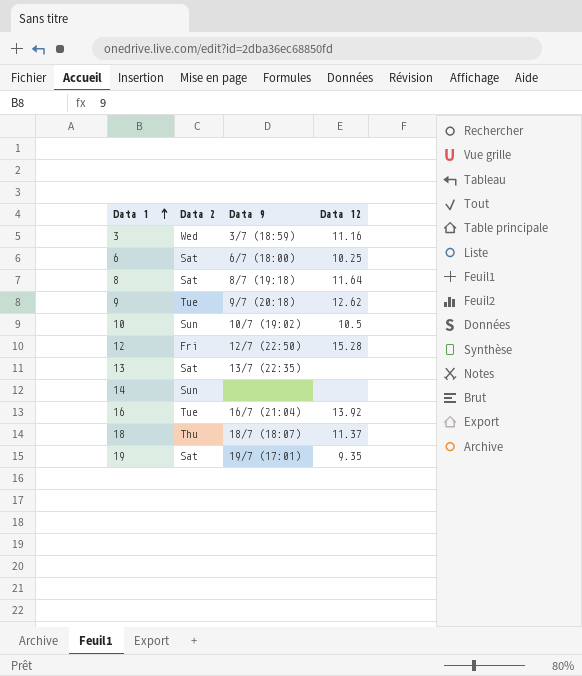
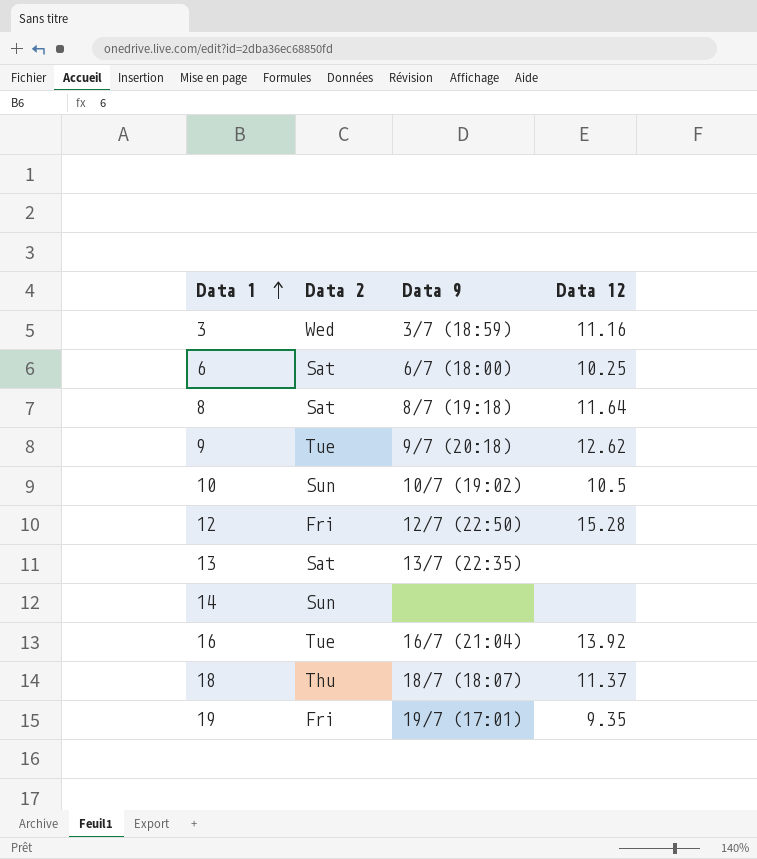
19 | Data 2: Sat -> Fri

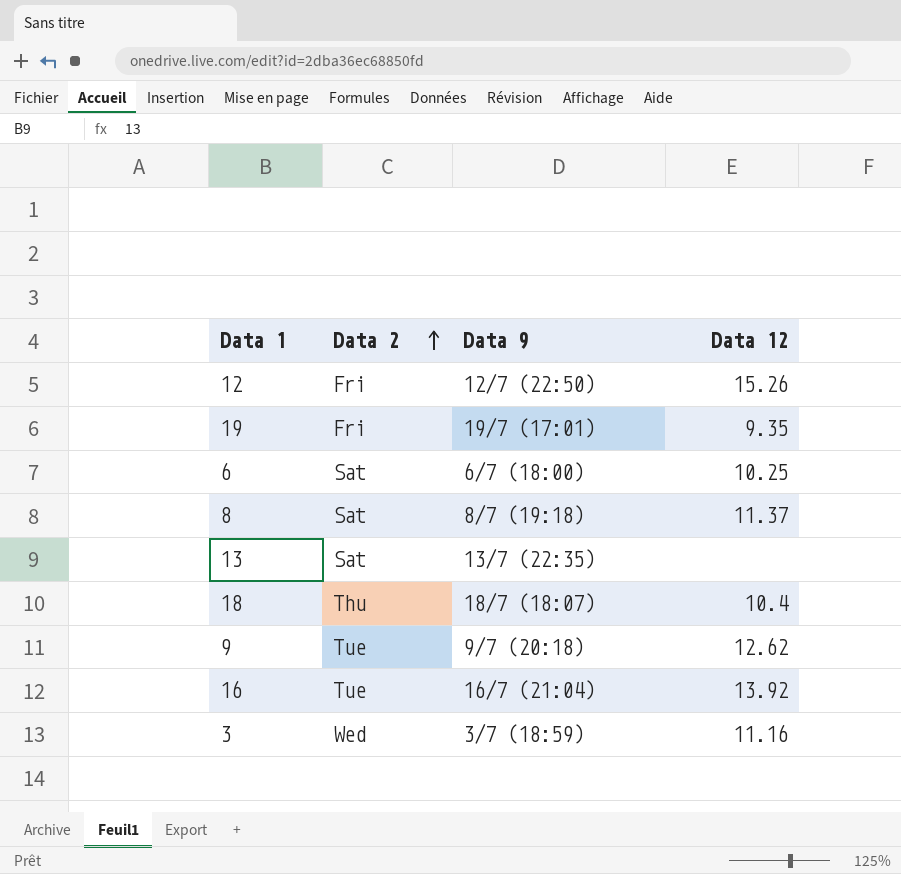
row order: Data 1 ascending -> Data 2 ascending
row 10: Sun | 10/7 (19:02) | 10.5 -> none
row 14: Sun | none | none -> none
12 | Data 12: 15.28 -> 15.26
8 | Data 12: 11.64 -> 11.37
18 | Data 12: 11.37 -> 10.4

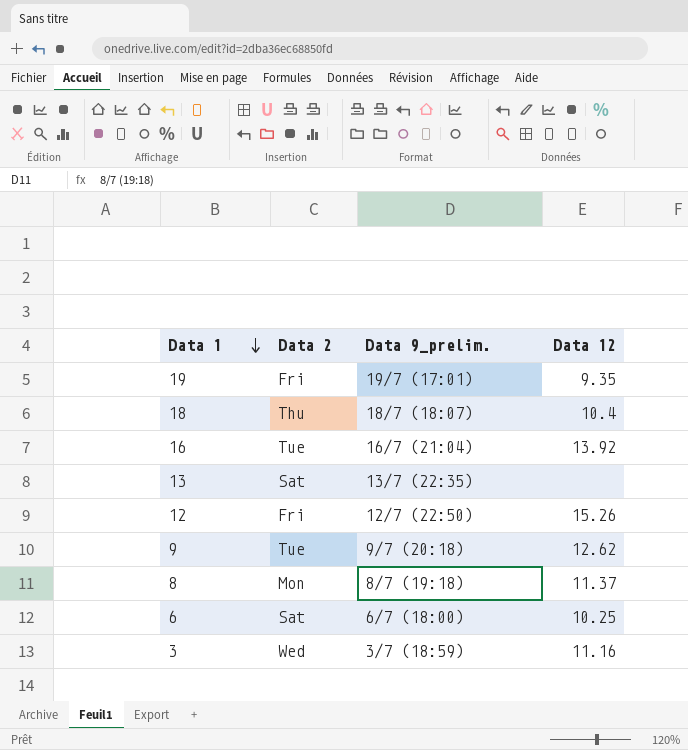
row order: Data 2 ascending -> Data 1 descending
column name: Data 9 -> Data 9_prelim.
8 | Data 2: Sat -> Mon

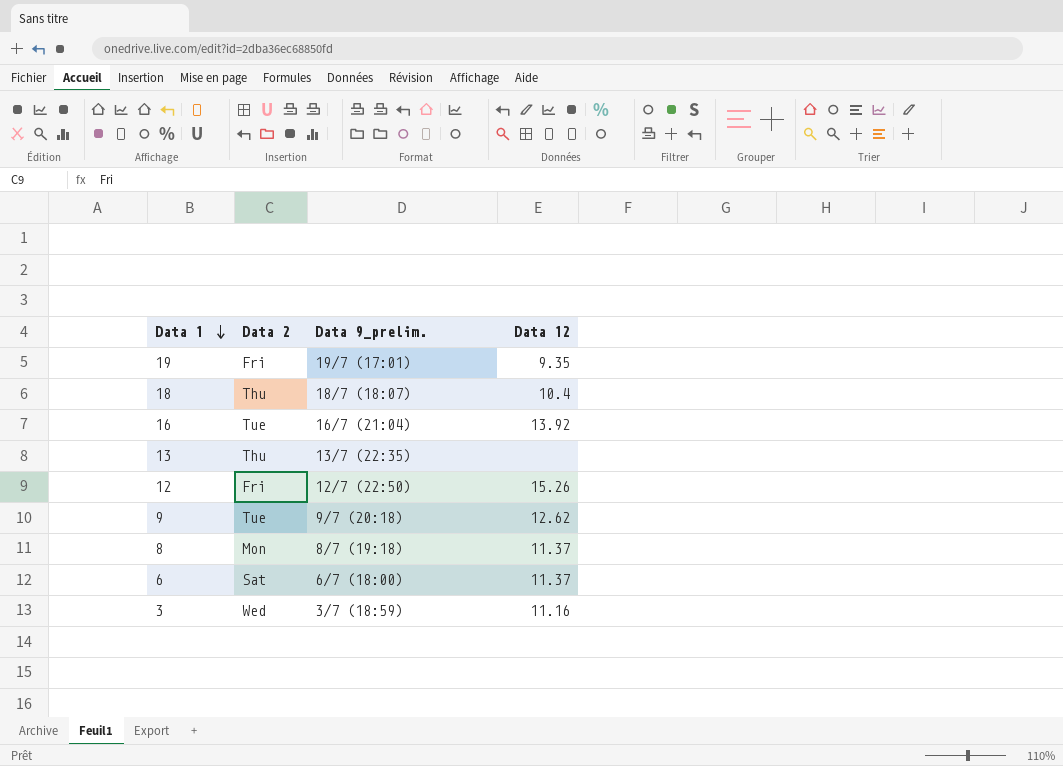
13 | Data 2: Sat -> Thu
6 | Data 12: 10.25 -> 11.37

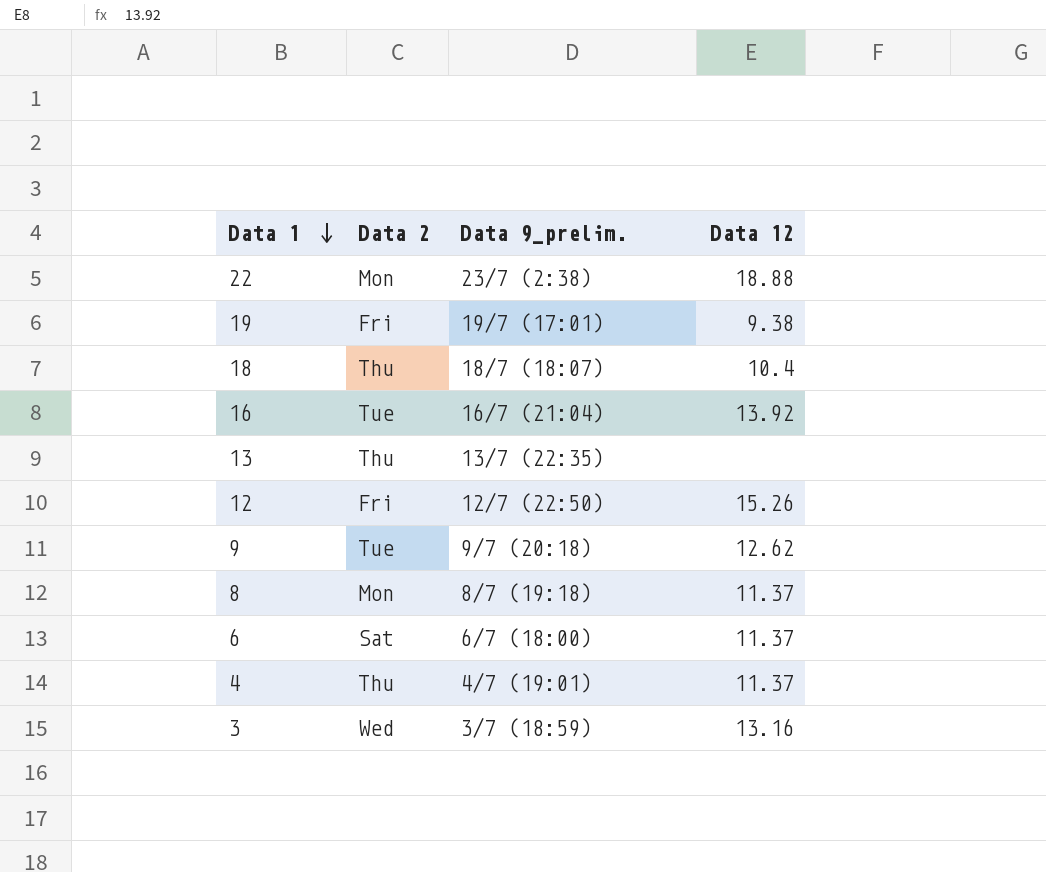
row 22: none -> Mon | 23/7 (2:38) | 18.88
19 | Data 12: 9.35 -> 9.38
row 4: none -> Thu | 4/7 (19:01) | 11.37
3 | Data 12: 11.16 -> 13.16

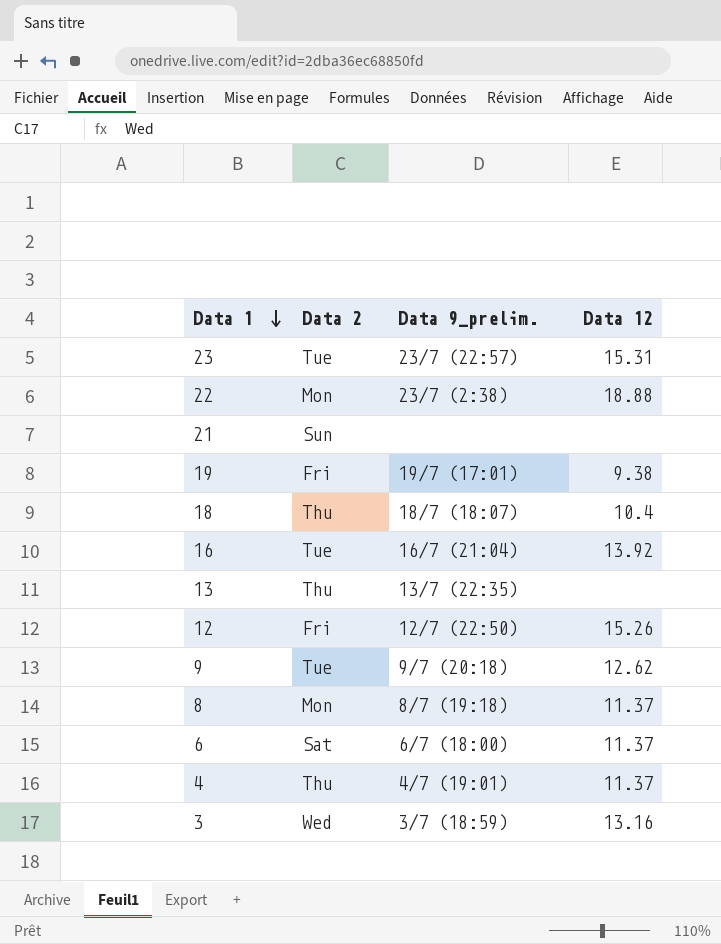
row 23: none -> Tue | 23/7 (22:57) | 15.31
row 21: none -> Sun | none | none

